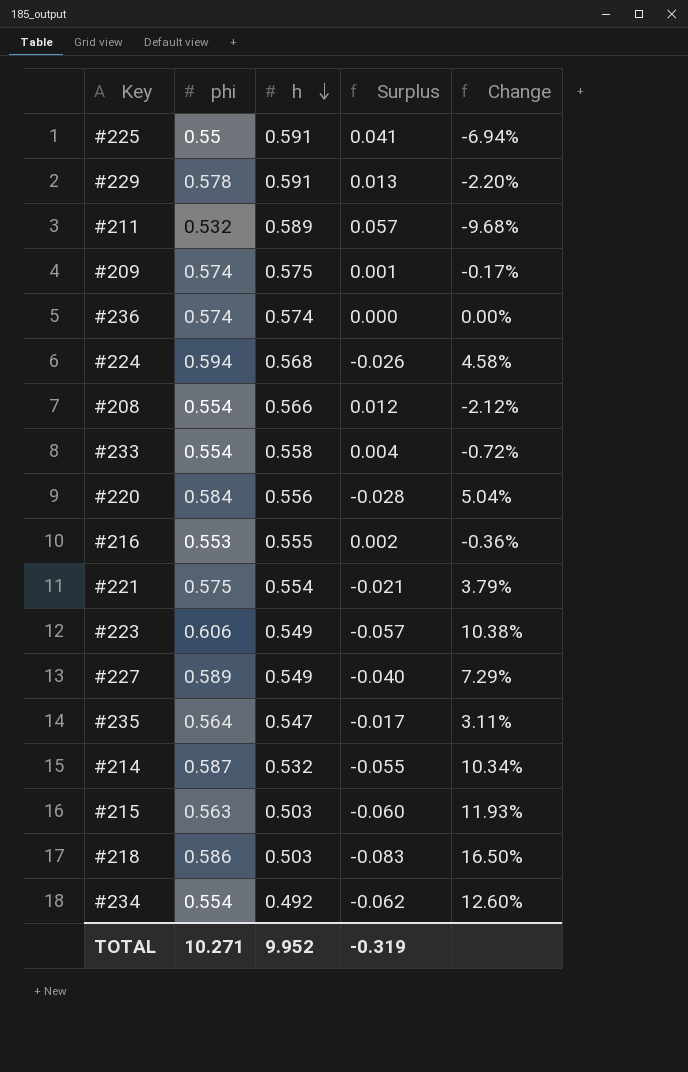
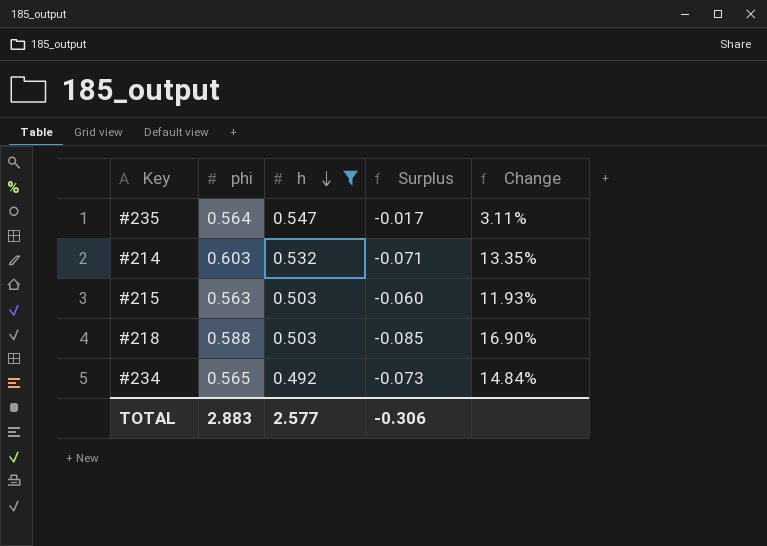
filter: none -> h <= 0.547
#214 | phi: 0.587 -> 0.603
#214 | Surplus: -0.055 -> -0.071
#214 | Change: 10.34% -> 13.35%
#218 | phi: 0.586 -> 0.588
#218 | Surplus: -0.083 -> -0.085
#218 | Change: 16.50% -> 16.90%
#234 | phi: 0.554 -> 0.565
#234 | Surplus: -0.062 -> -0.073
#234 | Change: 12.60% -> 14.84%
TOTAL | phi: 10.271 -> 2.883
TOTAL | h: 9.952 -> 2.577
TOTAL | Surplus: -0.319 -> -0.306

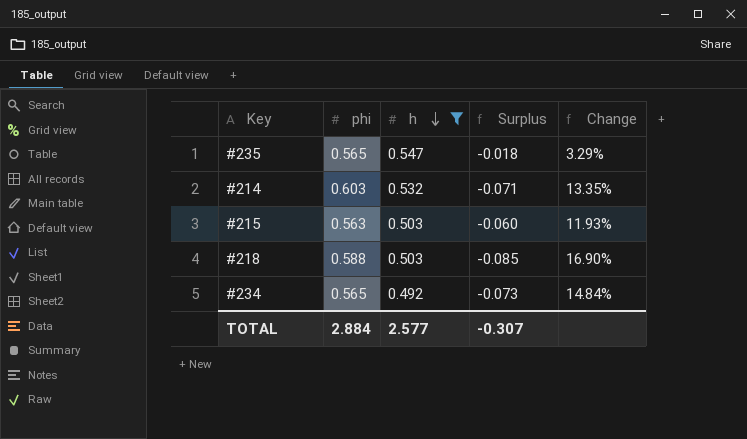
#235 | phi: 0.564 -> 0.565
#235 | Surplus: -0.017 -> -0.018
#235 | Change: 3.11% -> 3.29%
TOTAL | phi: 2.883 -> 2.884
TOTAL | Surplus: -0.306 -> -0.307

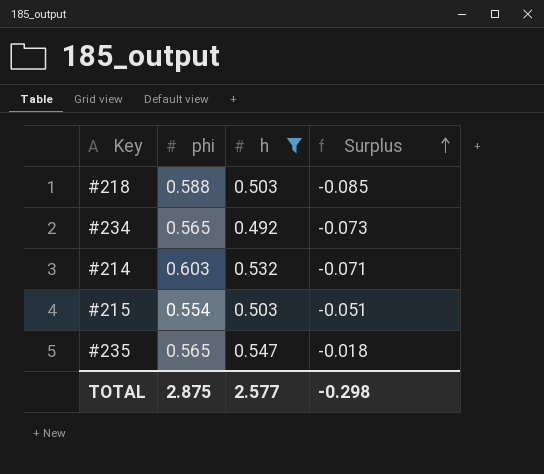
row order: h descending -> Surplus ascending
column Change | formula: ([phi] - [h]) / [h] -> none
#215 | phi: 0.563 -> 0.554
#215 | Surplus: -0.060 -> -0.051
TOTAL | phi: 2.884 -> 2.875
TOTAL | Surplus: -0.307 -> -0.298

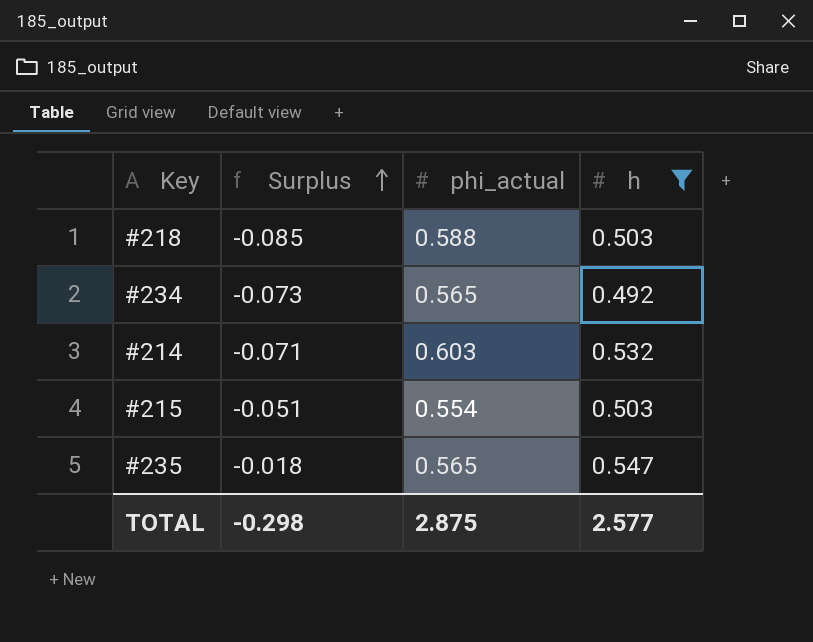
column Surplus | position: 4 -> 2
column name: phi -> phi_actual

